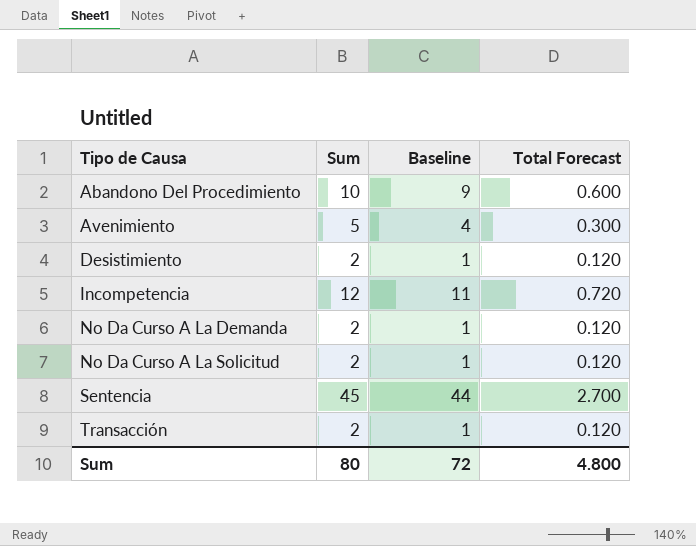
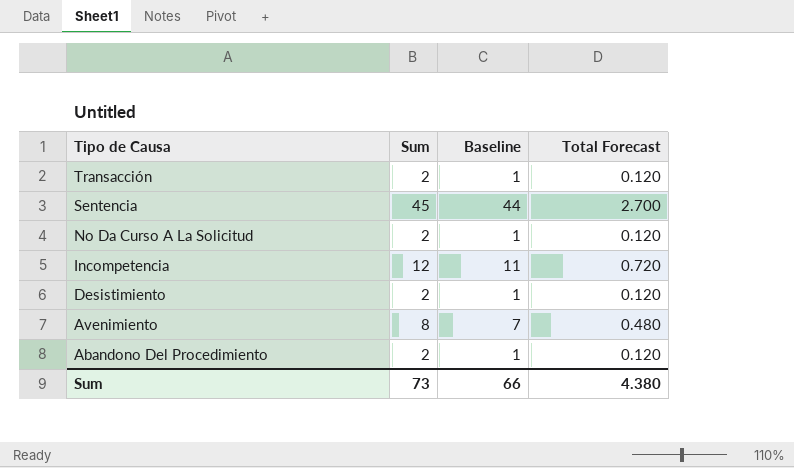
row order: Tipo de Causa ascending -> Tipo de Causa descending
row No Da Curso A La Demanda: 2 | 1 | 0.120 -> none
Avenimiento | Sum: 5 -> 8
Avenimiento | Baseline: 4 -> 7
Avenimiento | Total Forecast: 0.300 -> 0.480
Abandono Del Procedimiento | Sum: 10 -> 2
Abandono Del Procedimiento | Baseline: 9 -> 1
Abandono Del Procedimiento | Total Forecast: 0.600 -> 0.120
Sum | Sum: 80 -> 73
Sum | Baseline: 72 -> 66
Sum | Total Forecast: 4.800 -> 4.380

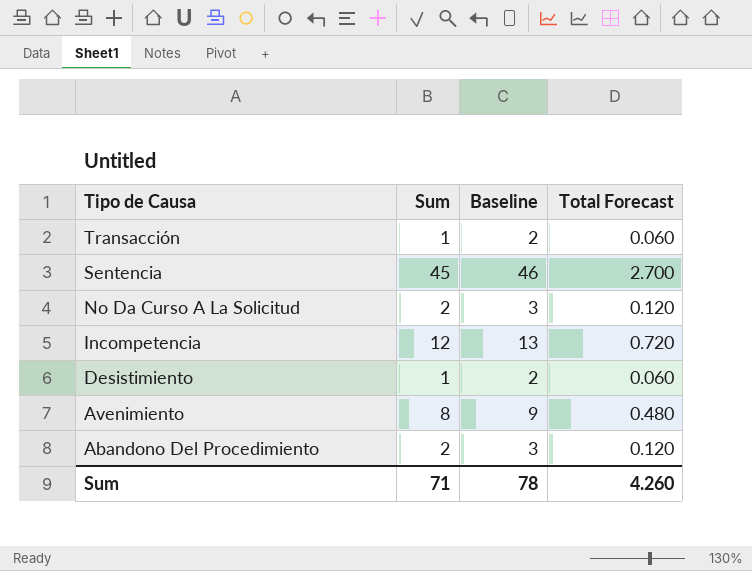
column Baseline | formula: [Sum] - 1 -> [Sum] + 1
Transacción | Sum: 2 -> 1
Transacción | Total Forecast: 0.120 -> 0.060
Desistimiento | Sum: 2 -> 1
Desistimiento | Total Forecast: 0.120 -> 0.060
Sum | Sum: 73 -> 71
Sum | Baseline: 66 -> 78
Sum | Total Forecast: 4.380 -> 4.260

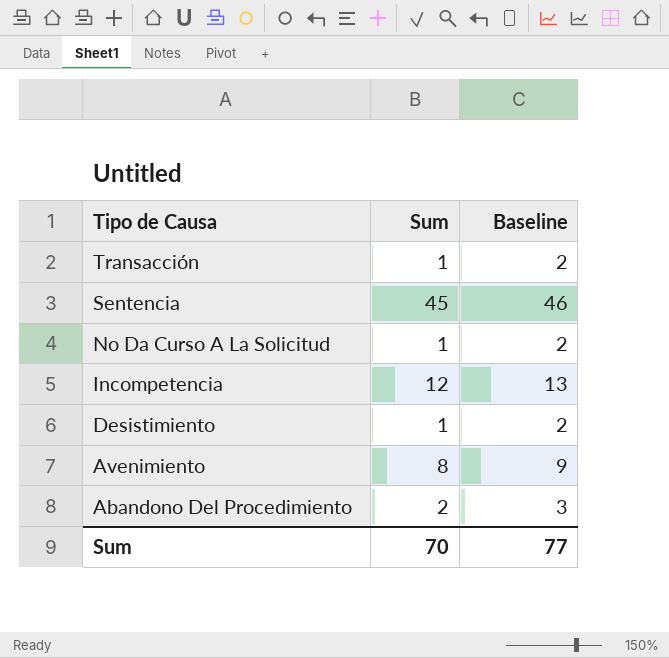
column Total Forecast | formula: [Sum] * 0.06 -> none
No Da Curso A La Solicitud | Sum: 2 -> 1
No Da Curso A La Solicitud | Baseline: 3 -> 2
Sum | Sum: 71 -> 70
Sum | Baseline: 78 -> 77

